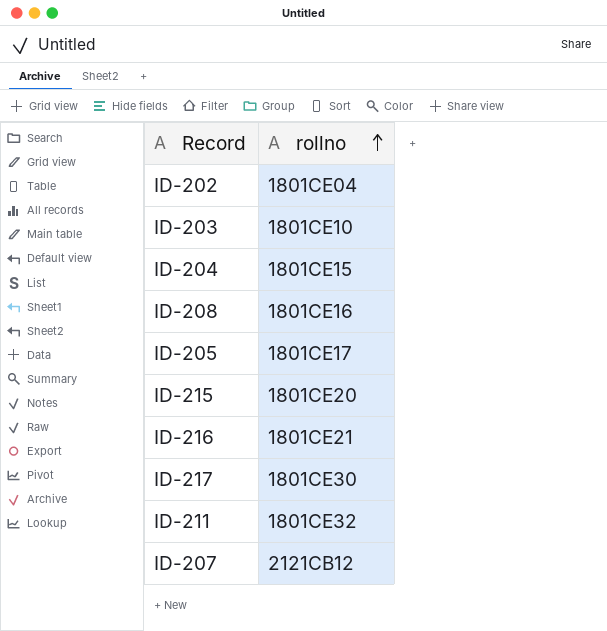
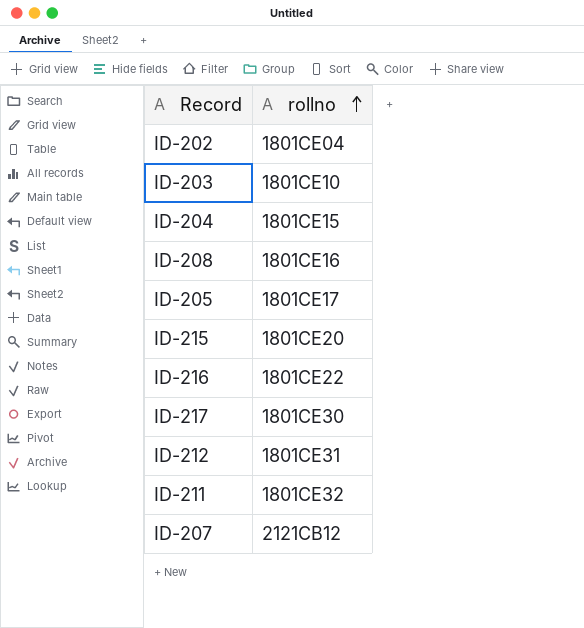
ID-216 | rollno: 1801CE21 -> 1801CE22
row ID-212: none -> 1801CE31

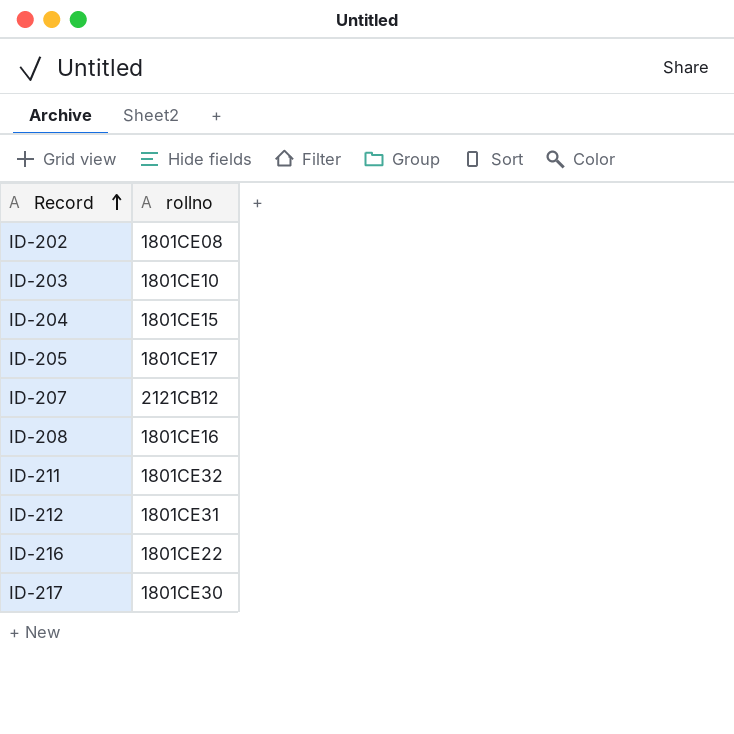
row order: rollno ascending -> Record ascending
row ID-215: 1801CE20 -> none
ID-202 | rollno: 1801CE04 -> 1801CE08

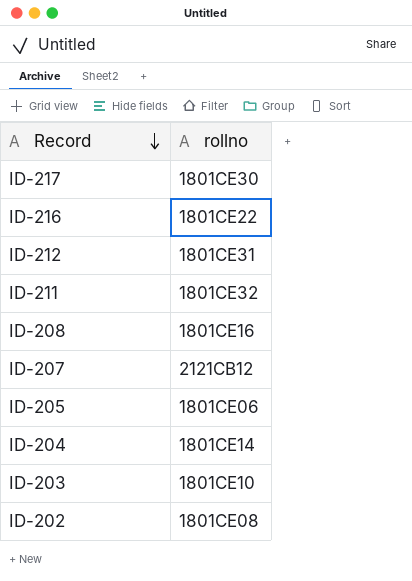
row order: Record ascending -> Record descending
ID-205 | rollno: 1801CE17 -> 1801CE06
ID-204 | rollno: 1801CE15 -> 1801CE14

